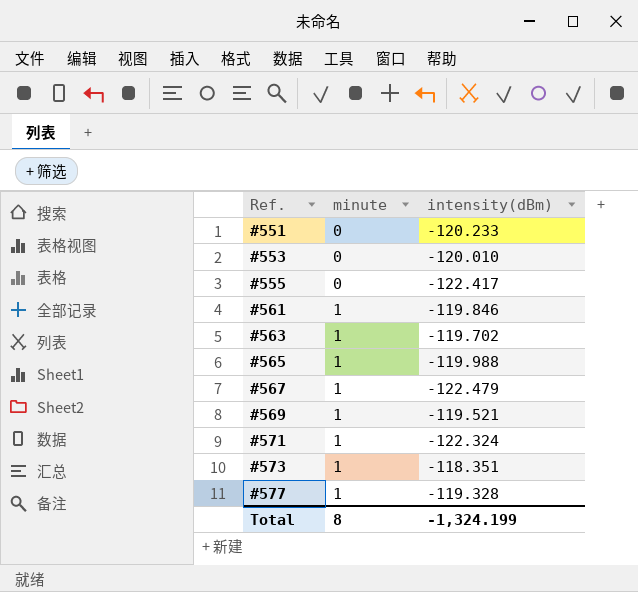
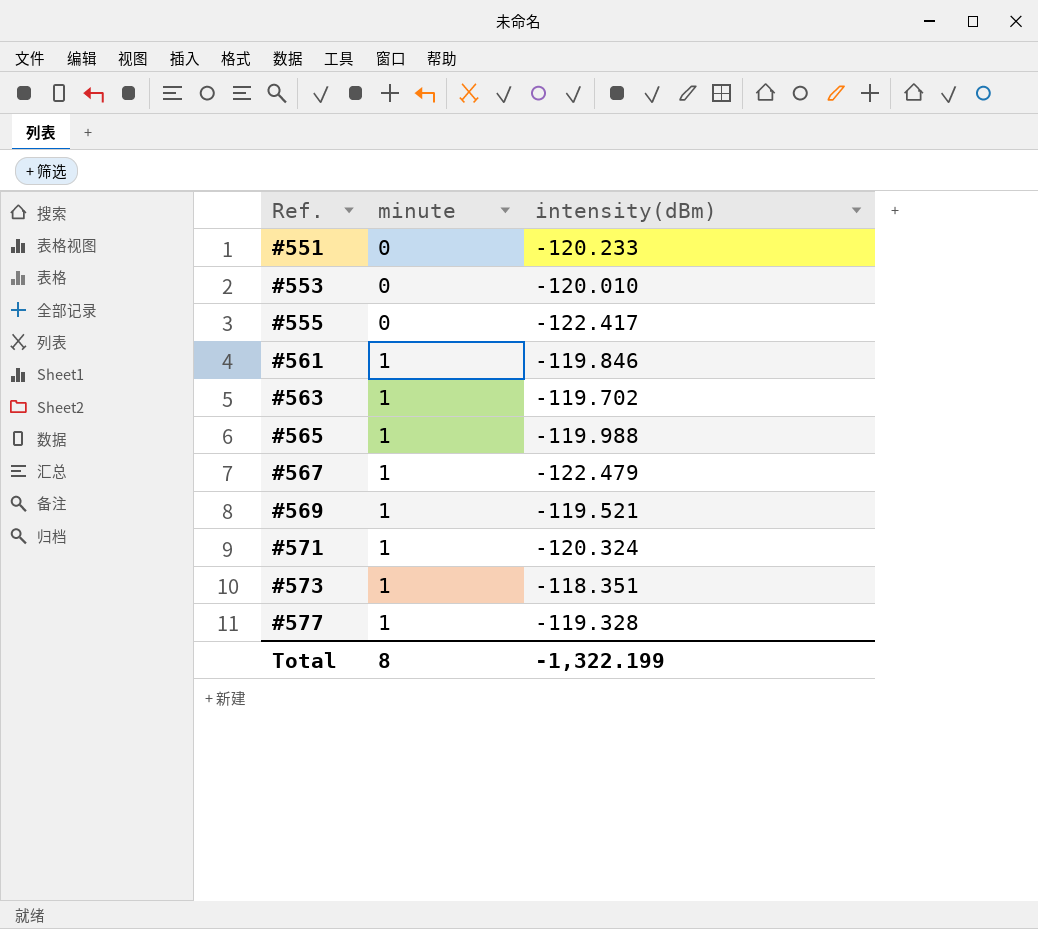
#571 | intensity(dBm): -122.324 -> -120.324
Total | intensity(dBm): -1,324.199 -> -1,322.199

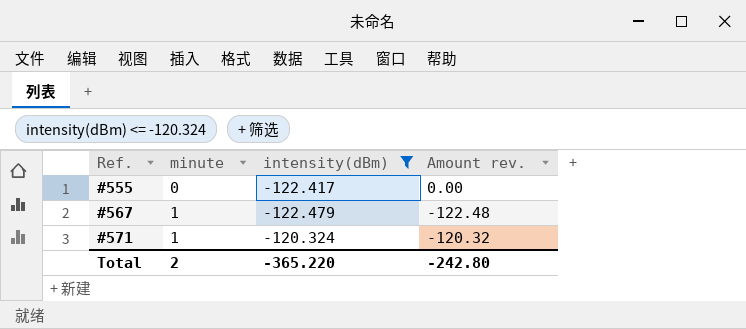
filter: none -> intensity(dBm) <= -120.324
column Amount rev. | formula: none -> [minute] * [intensity(dBm)]
Total | minute: 8 -> 2
Total | intensity(dBm): -1,322.199 -> -365.220

